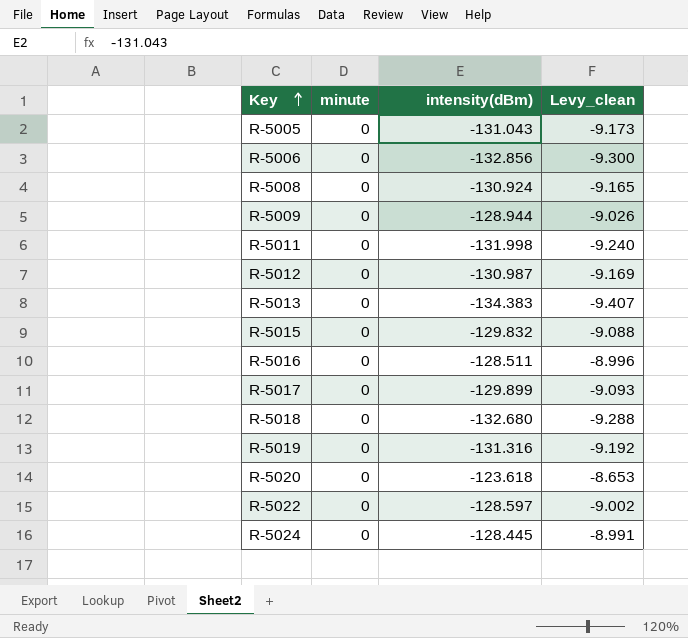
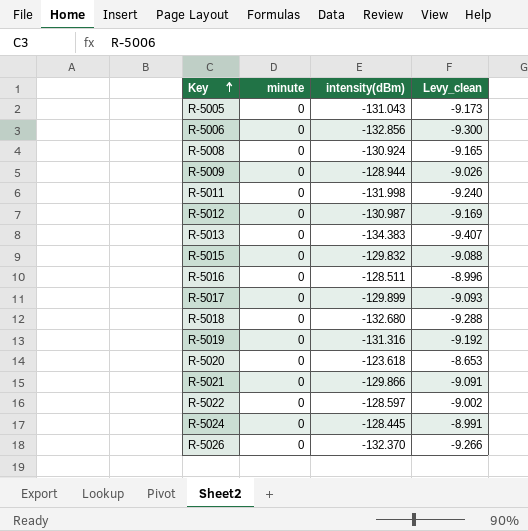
row R-5021: none -> 0 | -129.866 | -9.091
row R-5026: none -> 0 | -132.370 | -9.266

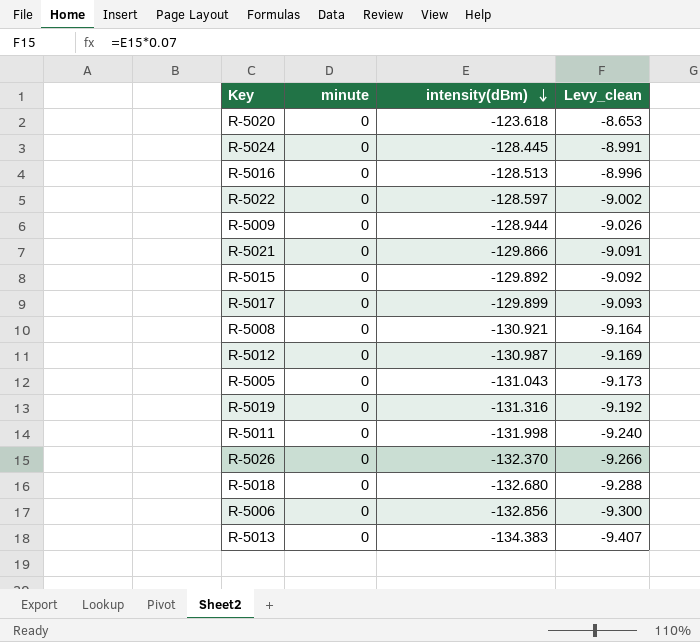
row order: Key ascending -> intensity(dBm) descending
R-5016 | intensity(dBm): -128.511 -> -128.513
R-5015 | intensity(dBm): -129.832 -> -129.892
R-5015 | Levy_clean: -9.088 -> -9.092
R-5008 | intensity(dBm): -130.924 -> -130.921
R-5008 | Levy_clean: -9.165 -> -9.164

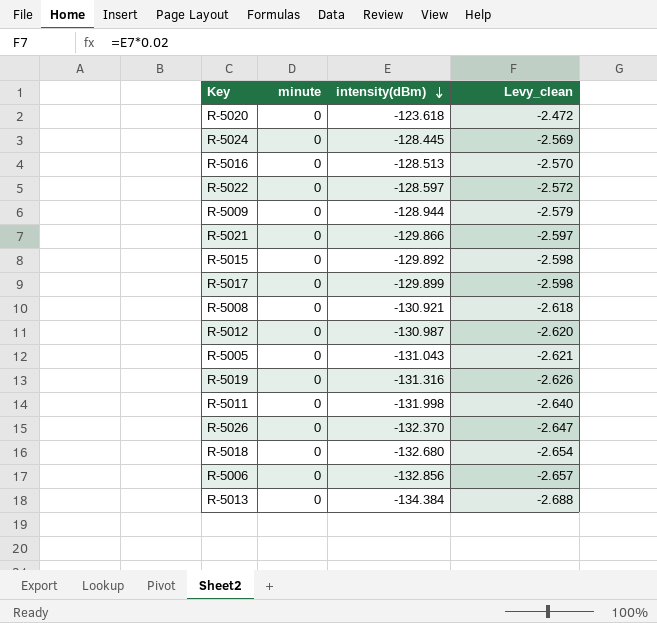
column Levy_clean | formula: [intensity(dBm)] * 0.07 -> [intensity(dBm)] * 0.02
R-5013 | intensity(dBm): -134.383 -> -134.384

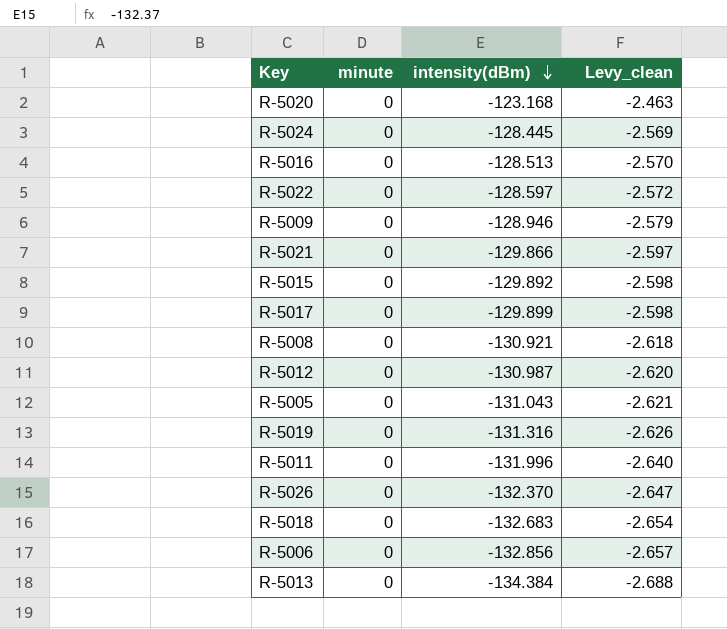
R-5020 | intensity(dBm): -123.618 -> -123.168
R-5020 | Levy_clean: -2.472 -> -2.463
R-5009 | intensity(dBm): -128.944 -> -128.946
R-5011 | intensity(dBm): -131.998 -> -131.996
R-5018 | intensity(dBm): -132.680 -> -132.683

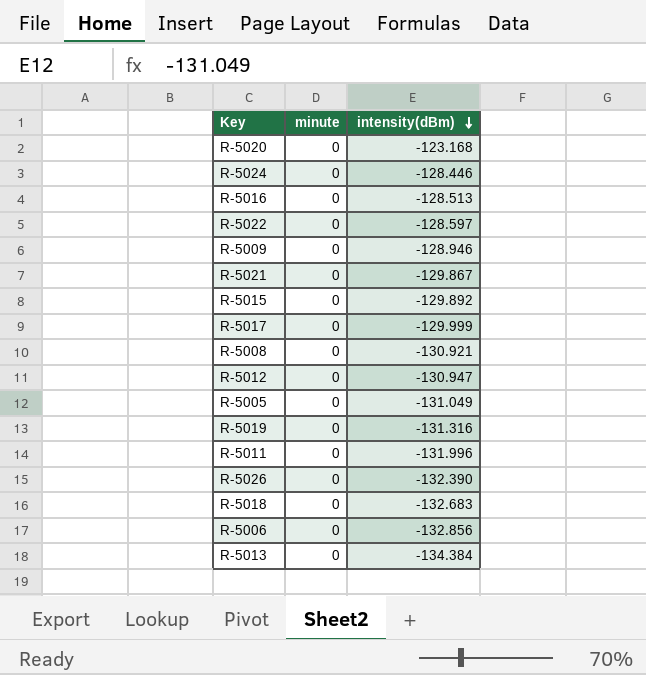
column Levy_clean | formula: [intensity(dBm)] * 0.02 -> none
R-5024 | intensity(dBm): -128.445 -> -128.446
R-5021 | intensity(dBm): -129.866 -> -129.867
R-5017 | intensity(dBm): -129.899 -> -129.999
R-5012 | intensity(dBm): -130.987 -> -130.947
R-5005 | intensity(dBm): -131.043 -> -131.049
R-5026 | intensity(dBm): -132.370 -> -132.390

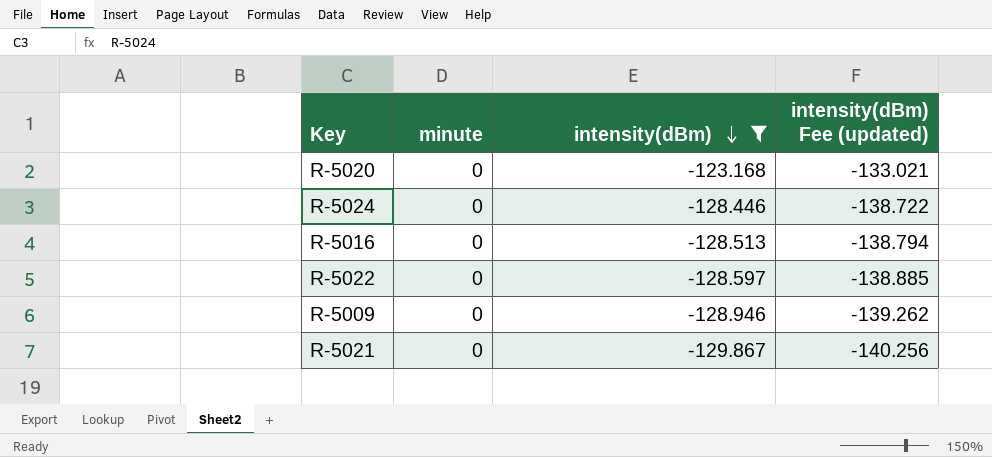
filter: none -> intensity(dBm) >= -129.867
column intensity(dBm) Fee (updated) | formula: none -> [intensity(dBm)] * 1.08

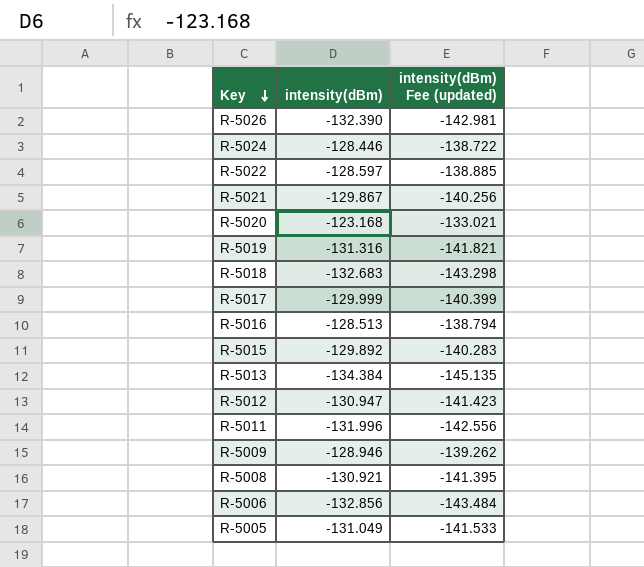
filter: intensity(dBm) >= -129.867 -> none
row order: intensity(dBm) descending -> Key descending
column minute | position: 2 -> none

